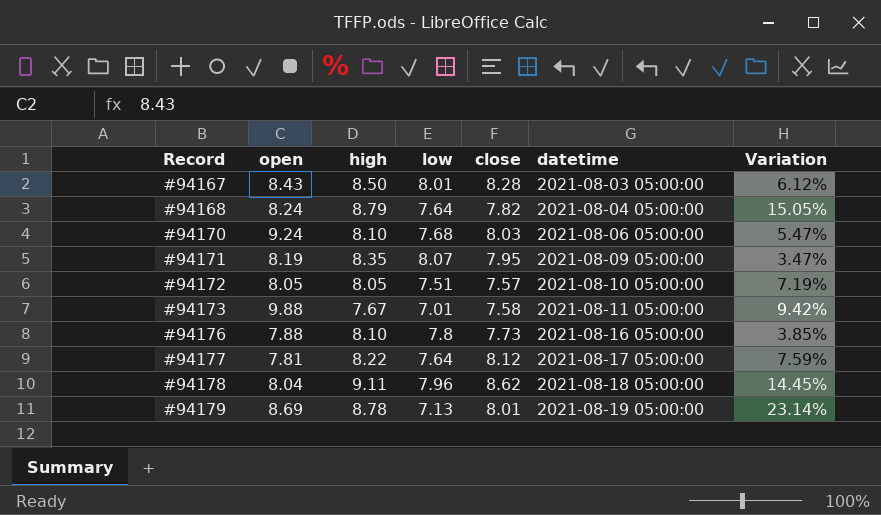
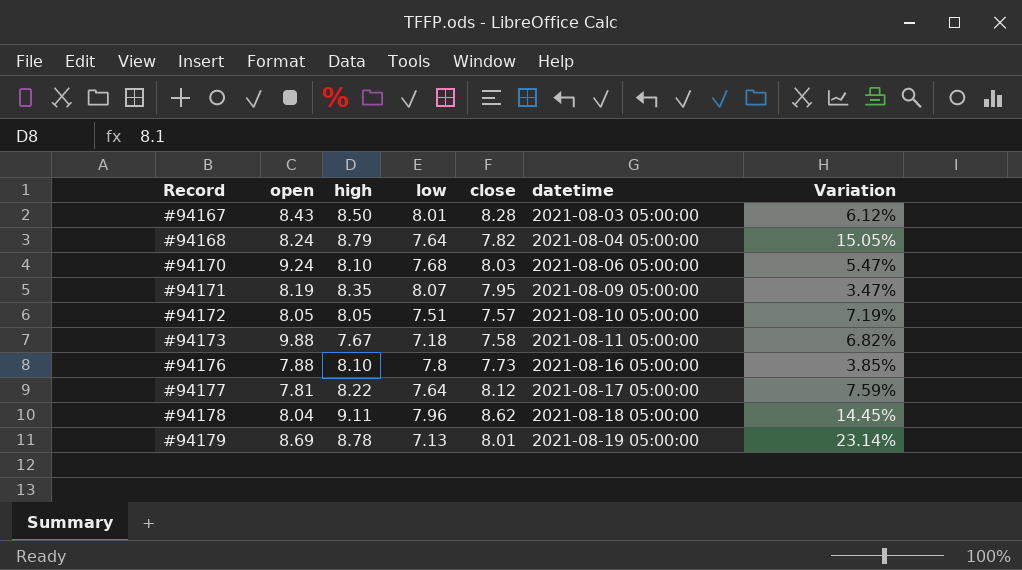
#94173 | low: 7.01 -> 7.18
#94173 | Variation: 9.42% -> 6.82%

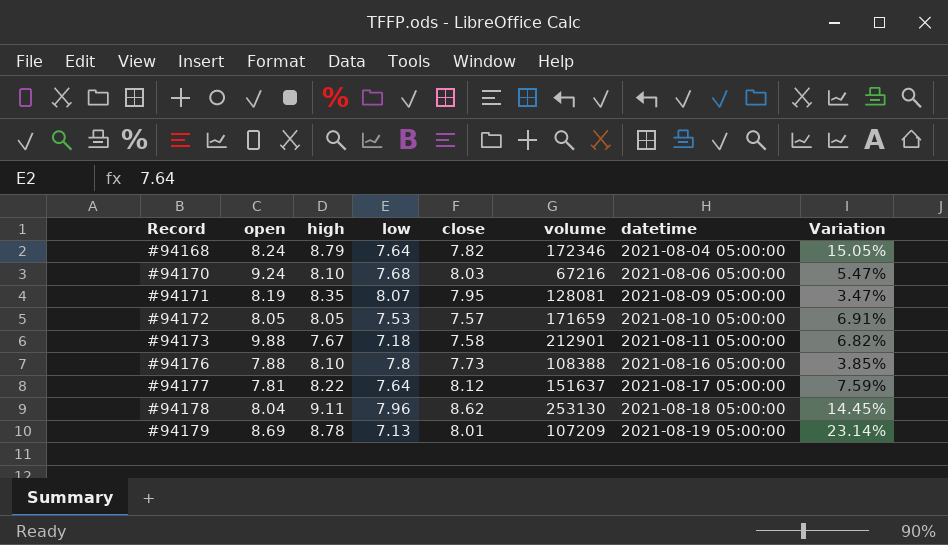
column volume | position: none -> 6
row #94167: 8.43 | 8.50 | 8.01 | 8.28 | 2021-08-03 05:00:00 | 6.12% -> none
#94172 | low: 7.51 -> 7.53
#94172 | Variation: 7.19% -> 6.91%

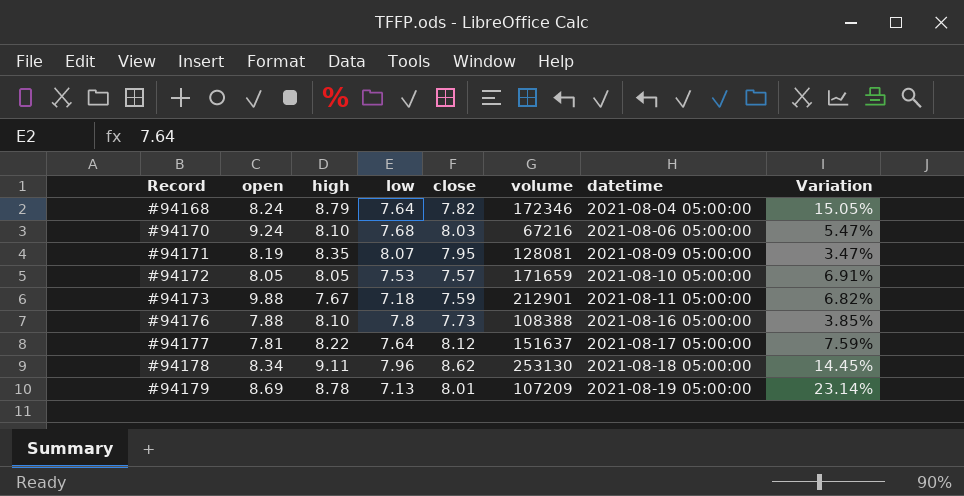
#94173 | close: 7.58 -> 7.59
#94178 | open: 8.04 -> 8.34

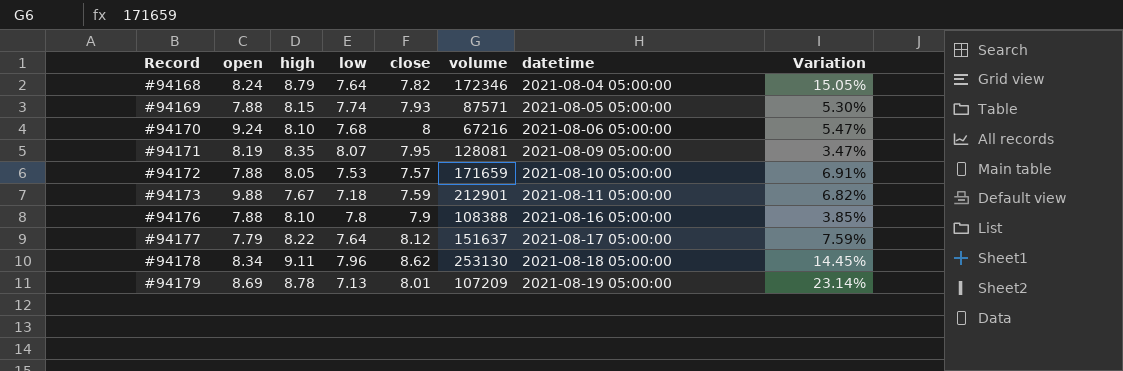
row #94169: none -> 7.88 | 8.15 | 7.74 | 7.93 | 87571 | 2021-08-05 05:00:00 | 5.30%
#94170 | close: 8.03 -> 8
#94172 | open: 8.05 -> 7.88
#94176 | close: 7.73 -> 7.9
#94177 | open: 7.81 -> 7.79

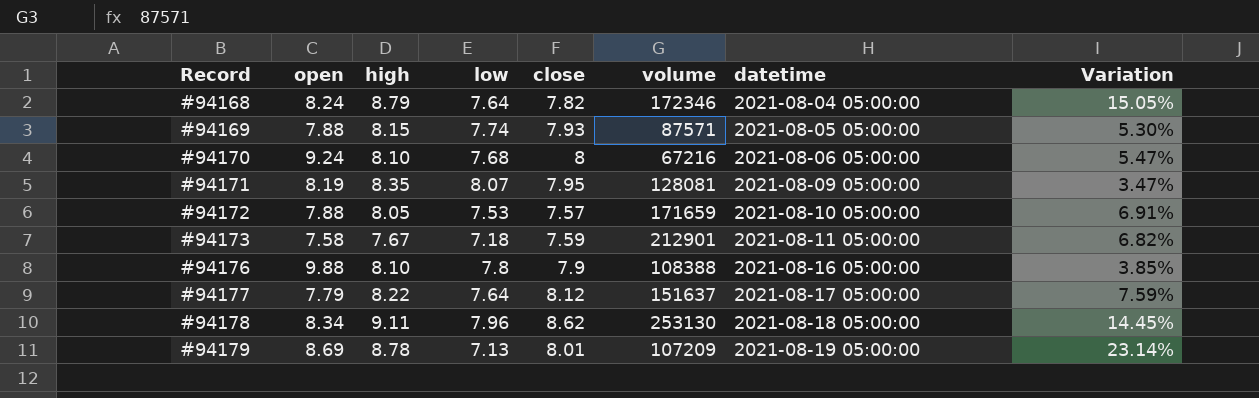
#94173 | open: 9.88 -> 7.58
#94176 | open: 7.88 -> 9.88

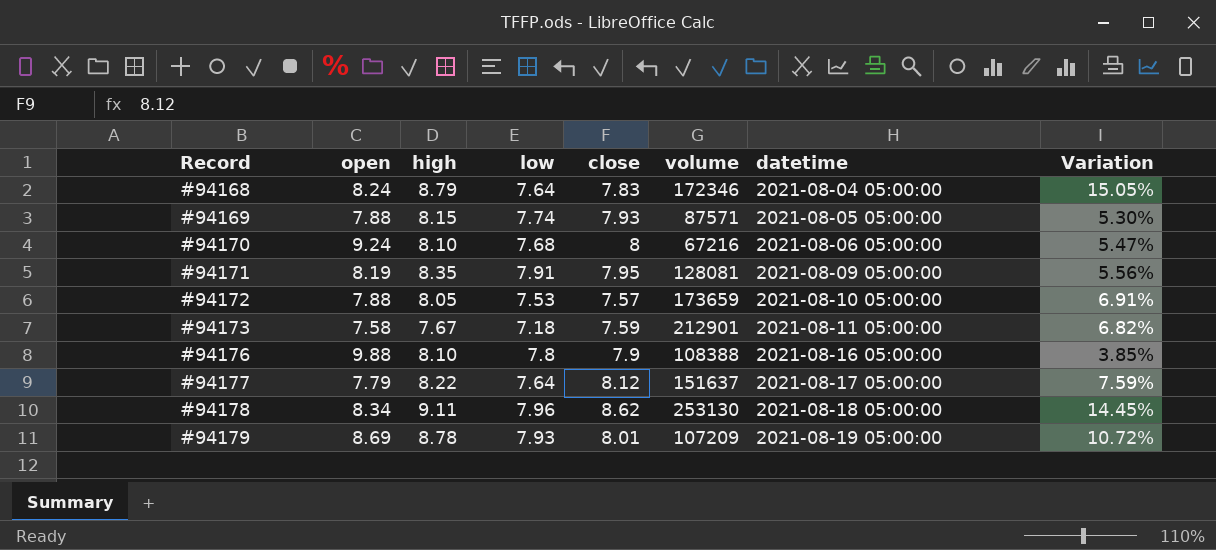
#94168 | close: 7.82 -> 7.83
#94171 | low: 8.07 -> 7.91
#94171 | Variation: 3.47% -> 5.56%
#94172 | volume: 171659 -> 173659
#94179 | low: 7.13 -> 7.93
#94179 | Variation: 23.14% -> 10.72%

